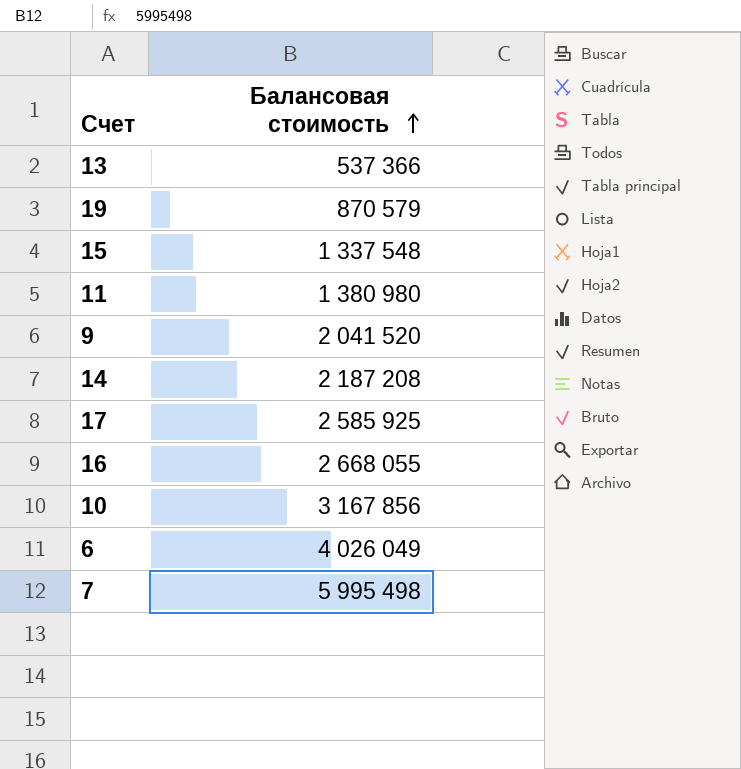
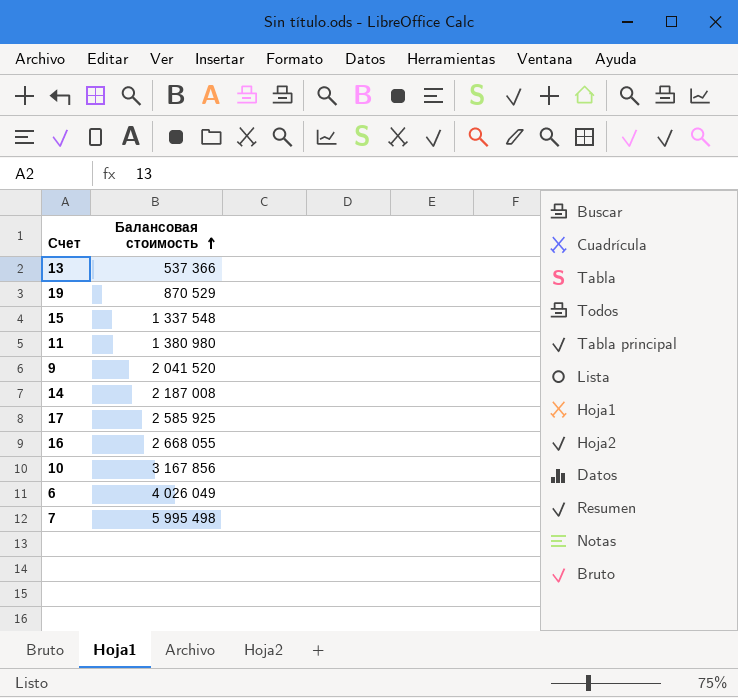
19 | Балансовая стоимость: 870 579 -> 870 529
14 | Балансовая стоимость: 2 187 208 -> 2 187 008

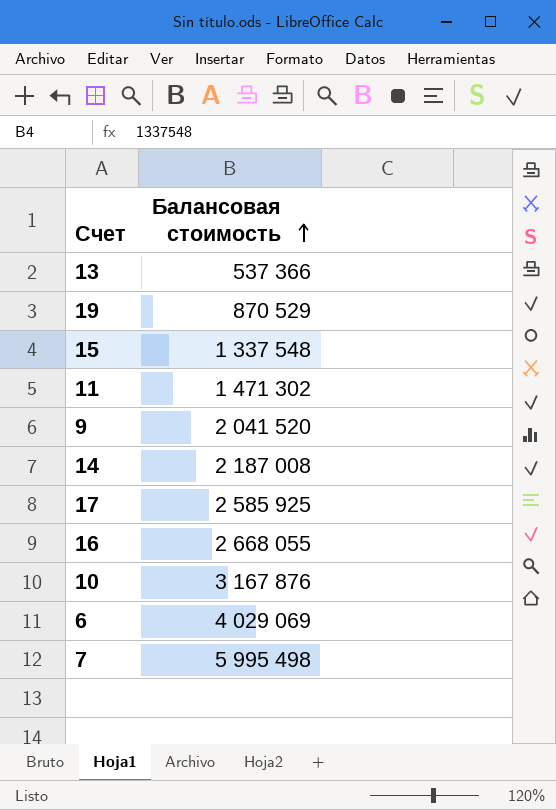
11 | Балансовая стоимость: 1 380 980 -> 1 471 302
10 | Балансовая стоимость: 3 167 856 -> 3 167 876
6 | Балансовая стоимость: 4 026 049 -> 4 029 069

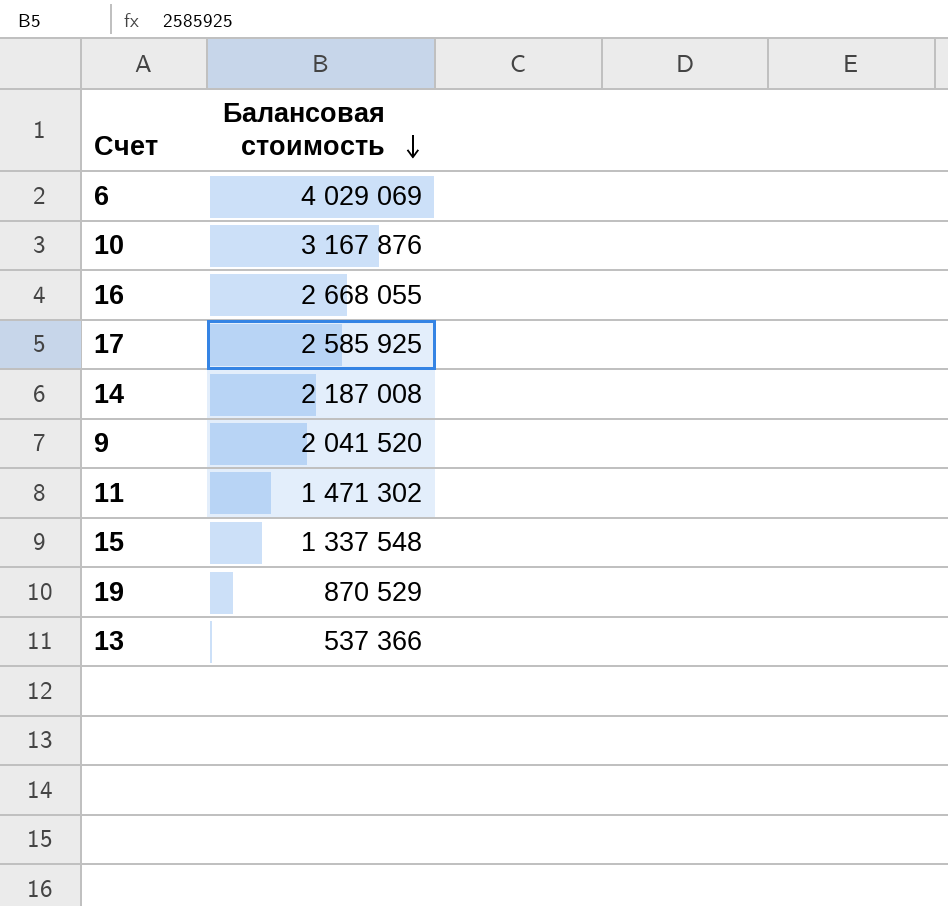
row order: Балансовая стоимость ascending -> Балансовая стоимость descending
row 7: 5 995 498 -> none

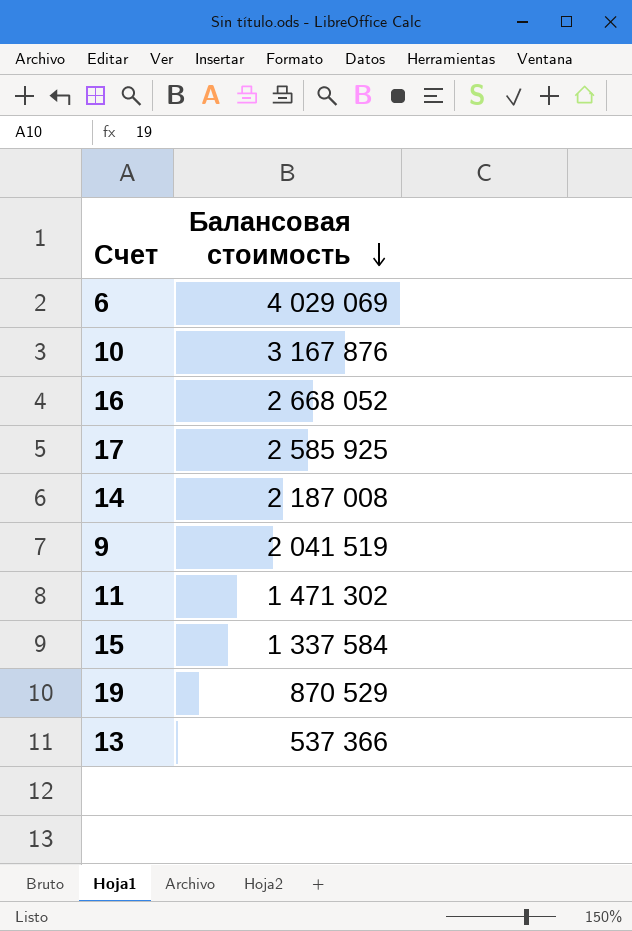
16 | Балансовая стоимость: 2 668 055 -> 2 668 052
9 | Балансовая стоимость: 2 041 520 -> 2 041 519
15 | Балансовая стоимость: 1 337 548 -> 1 337 584

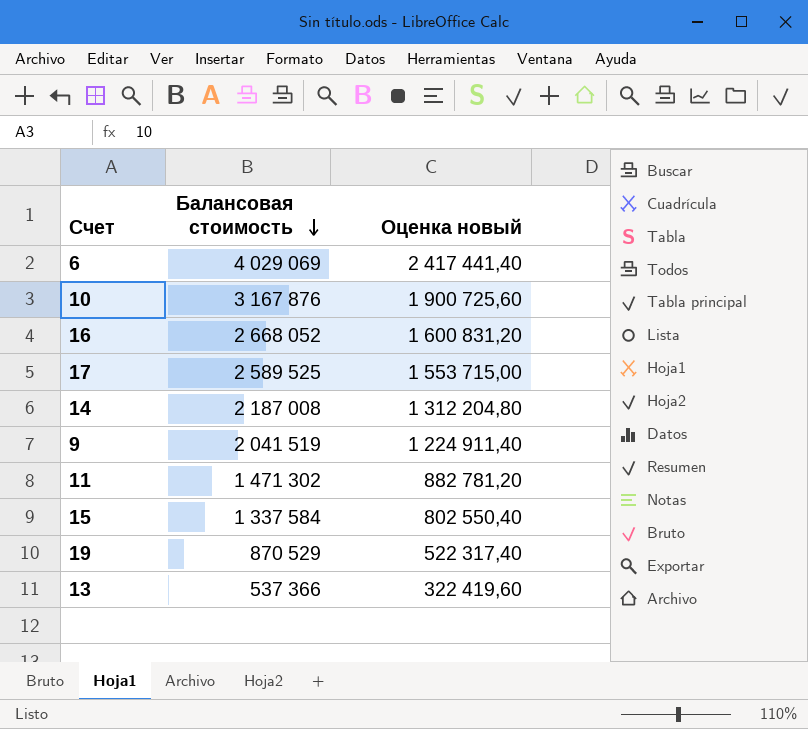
column Оценка новый | formula: none -> [Балансовая стоимость] * 0,6
17 | Балансовая стоимость: 2 585 925 -> 2 589 525

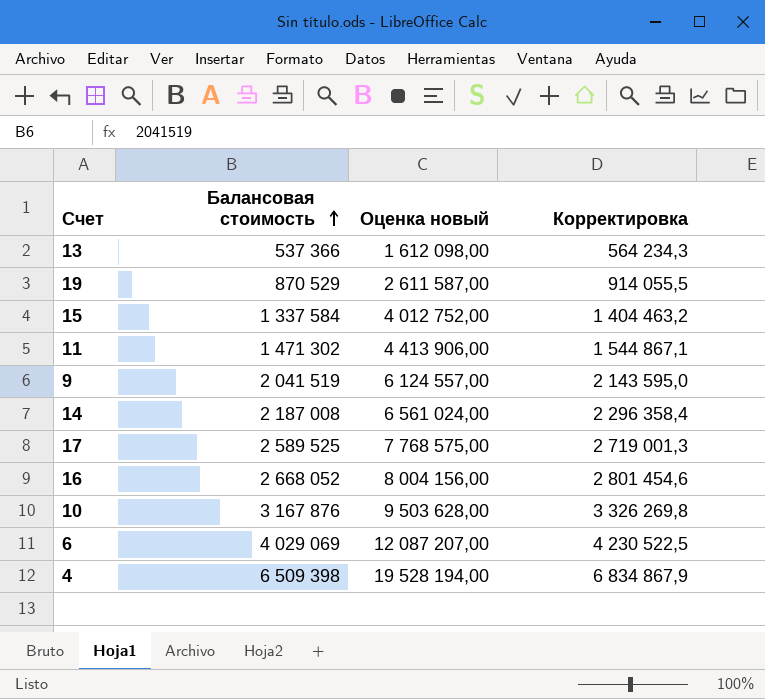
row order: Балансовая стоимость descending -> Балансовая стоимость ascending
column Оценка новый | formula: [Балансовая стоимость] * 0,6 -> [Балансовая стоимость] * 3
column Корректировка | formula: none -> [Балансовая стоимость] * 1,05
row 4: none -> 6 509 398 | 19 528 194,00 | 6 834 867,9

